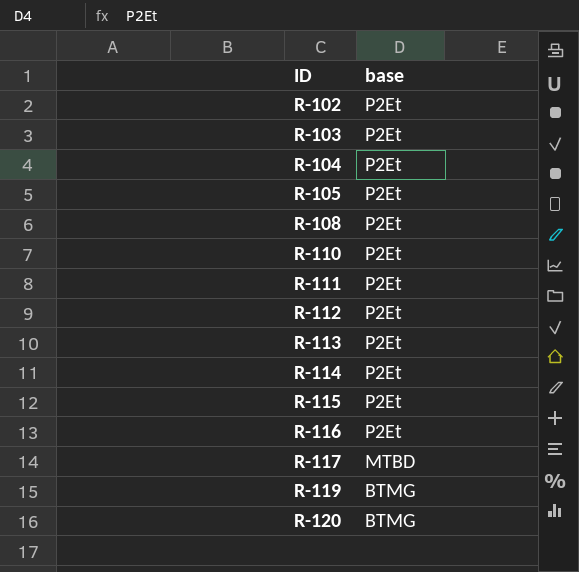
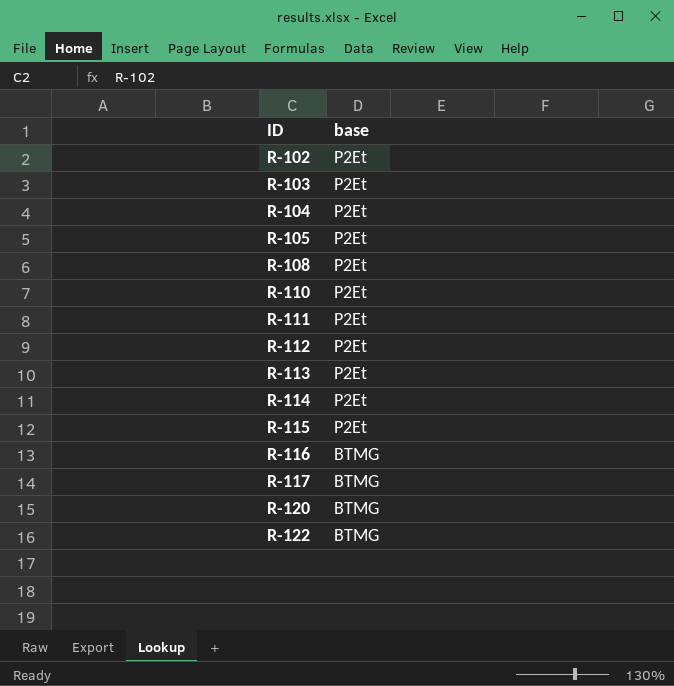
row R-119: BTMG -> none
R-116 | base: P2Et -> BTMG
R-117 | base: MTBD -> BTMG
row R-122: none -> BTMG

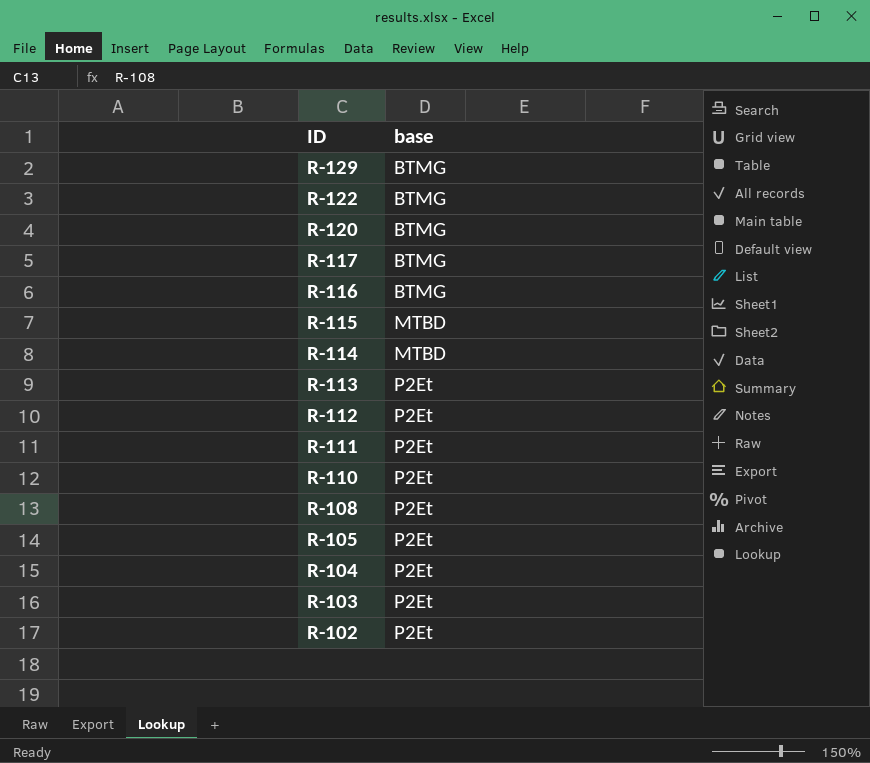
row order: ID ascending -> ID descending
row R-129: none -> BTMG
R-115 | base: P2Et -> MTBD
R-114 | base: P2Et -> MTBD

